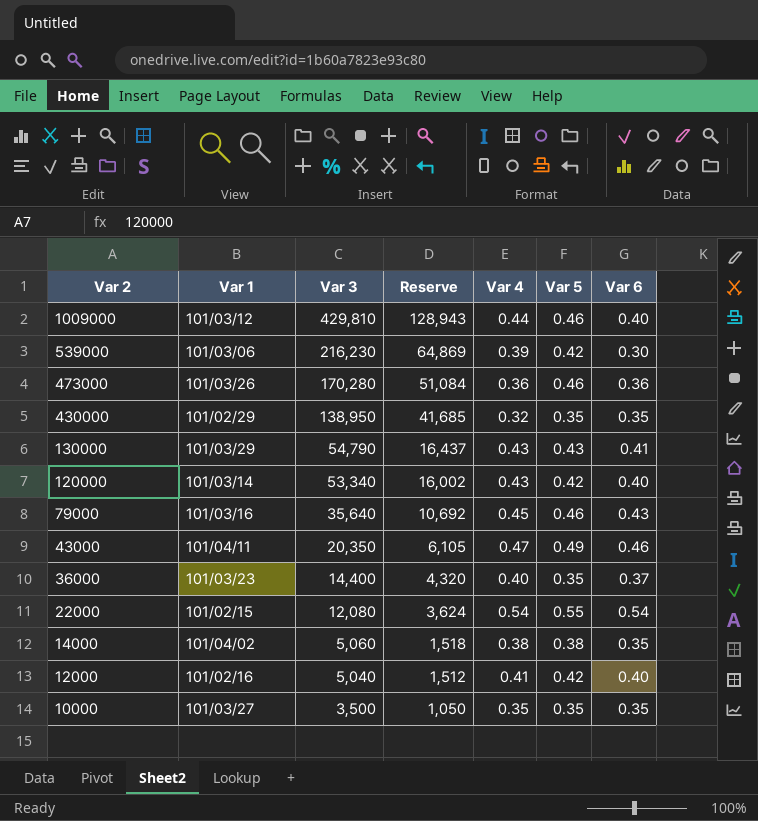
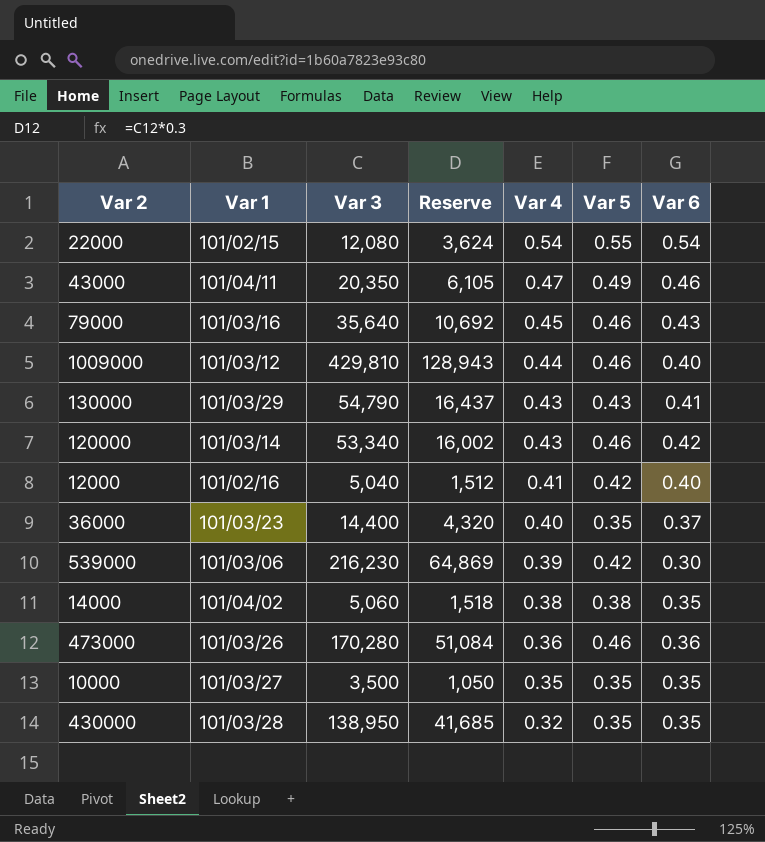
row order: Var 2 descending -> Var 4 descending
120000 | Var 5: 0.42 -> 0.46
120000 | Var 6: 0.40 -> 0.42
430000 | Var 1: 101/02/29 -> 101/03/28

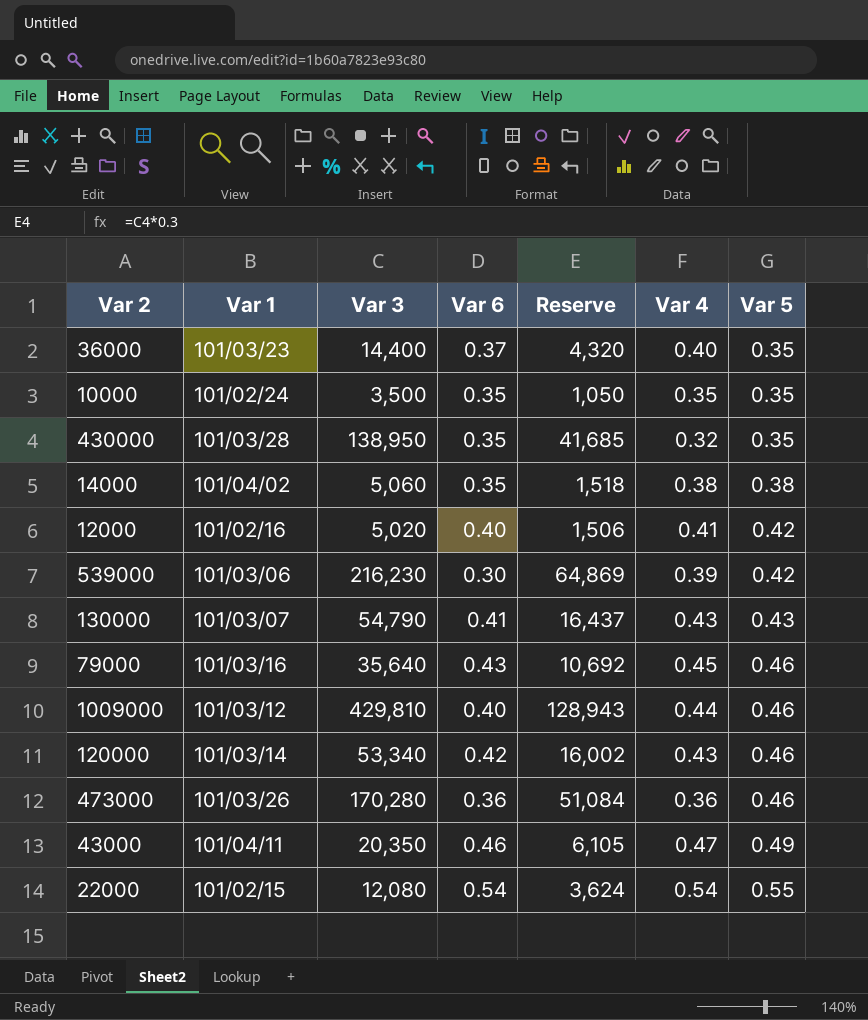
row order: Var 4 descending -> Var 5 ascending
column Var 6 | position: 7 -> 4
10000 | Var 1: 101/03/27 -> 101/02/24
12000 | Var 3: 5,040 -> 5,020
12000 | Reserve: 1,512 -> 1,506
130000 | Var 1: 101/03/29 -> 101/03/07

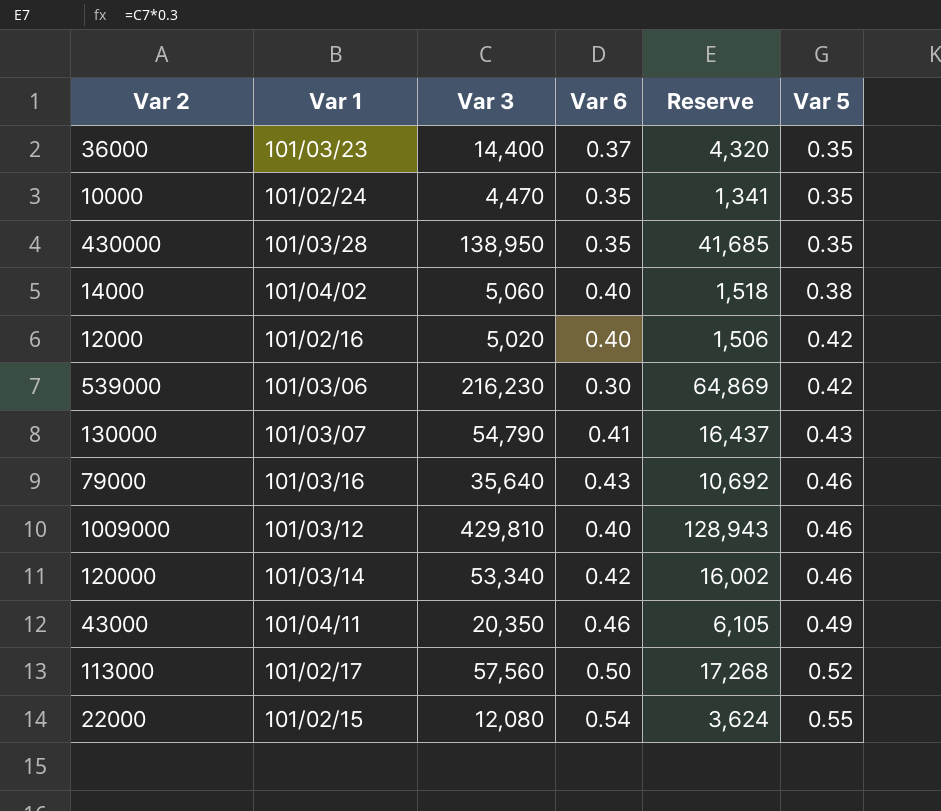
column Var 4 | position: 6 -> none
row 473000: 101/03/26 | 170,280 | 0.36 | 51,084 | 0.36 | 0.46 -> none
10000 | Var 3: 3,500 -> 4,470
10000 | Reserve: 1,050 -> 1,341
14000 | Var 6: 0.35 -> 0.40
row 113000: none -> 101/02/17 | 57,560 | 0.50 | 17,268 | 0.52

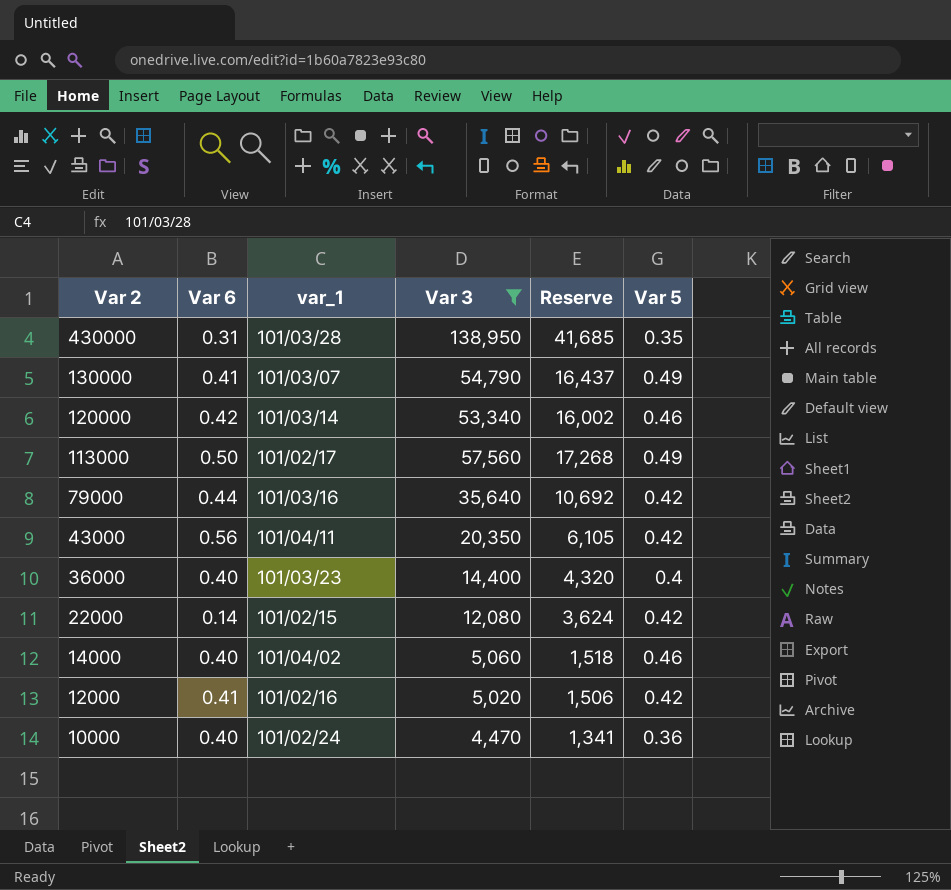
filter: none -> Var 3 <= 138,950
row order: Var 5 ascending -> Var 2 descending
column Var 6 | position: 4 -> 2
column name: Var 1 -> var_1
430000 | Var 6: 0.35 -> 0.31
130000 | Var 5: 0.43 -> 0.49
113000 | Var 5: 0.52 -> 0.49
79000 | Var 6: 0.43 -> 0.44
79000 | Var 5: 0.46 -> 0.42
43000 | Var 6: 0.46 -> 0.56
43000 | Var 5: 0.49 -> 0.42
36000 | Var 6: 0.37 -> 0.40
36000 | Var 5: 0.35 -> 0.4
22000 | Var 6: 0.54 -> 0.14
22000 | Var 5: 0.55 -> 0.42
14000 | Var 5: 0.38 -> 0.46
12000 | Var 6: 0.40 -> 0.41
10000 | Var 6: 0.35 -> 0.40
10000 | Var 5: 0.35 -> 0.36

